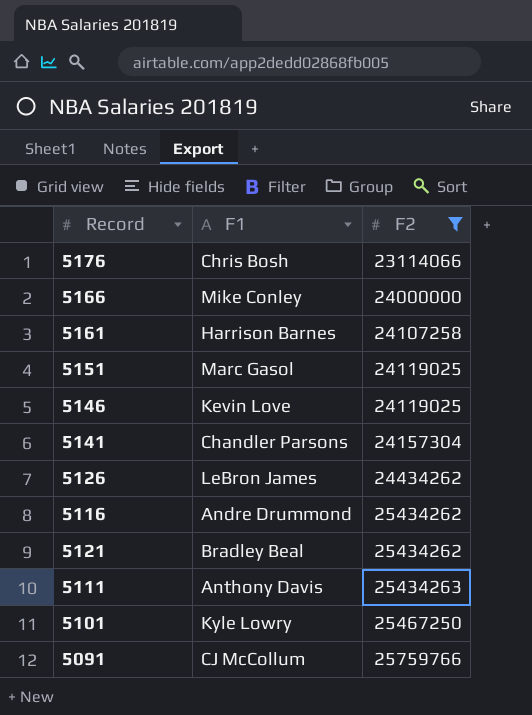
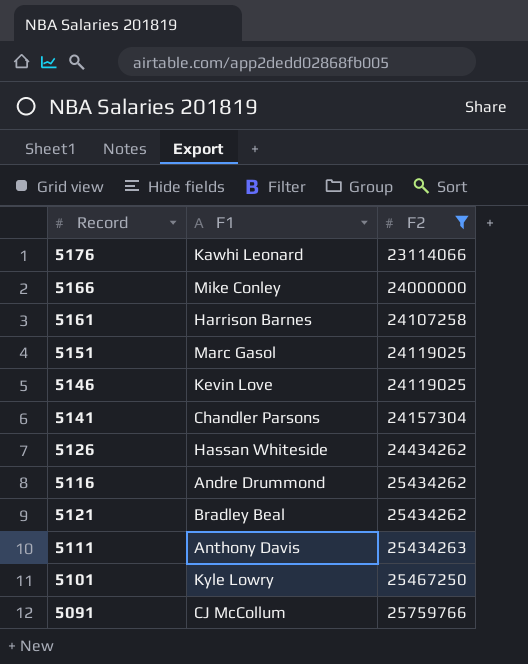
5176 | F1: Chris Bosh -> Kawhi Leonard
5126 | F1: LeBron James -> Hassan Whiteside

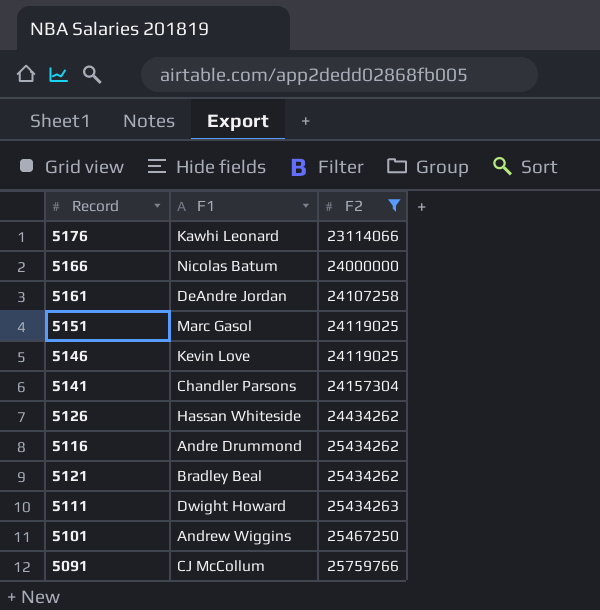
5166 | F1: Mike Conley -> Nicolas Batum
5161 | F1: Harrison Barnes -> DeAndre Jordan
5111 | F1: Anthony Davis -> Dwight Howard
5101 | F1: Kyle Lowry -> Andrew Wiggins

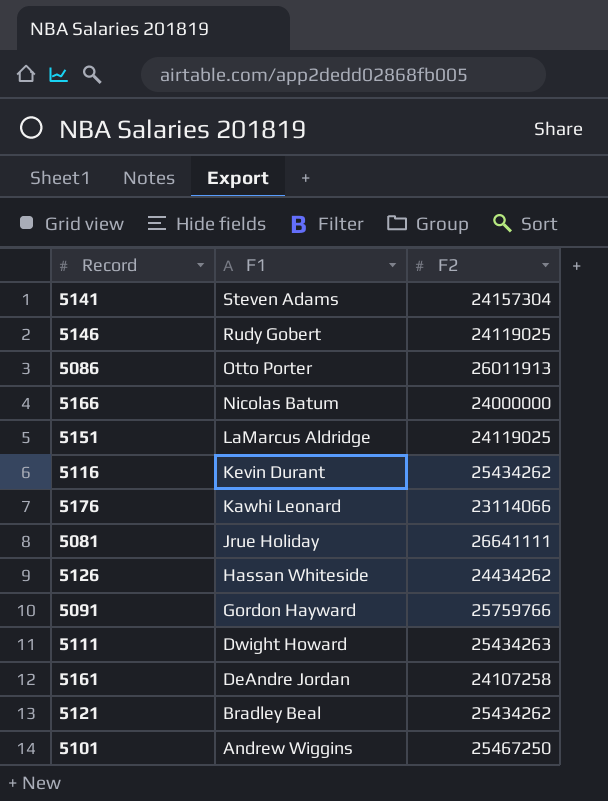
filter: F2 <= 25759766 -> none
row order: F2 ascending -> F1 descending
5141 | F1: Chandler Parsons -> Steven Adams
5146 | F1: Kevin Love -> Rudy Gobert
5151 | F1: Marc Gasol -> LaMarcus Aldridge
5116 | F1: Andre Drummond -> Kevin Durant
5091 | F1: CJ McCollum -> Gordon Hayward

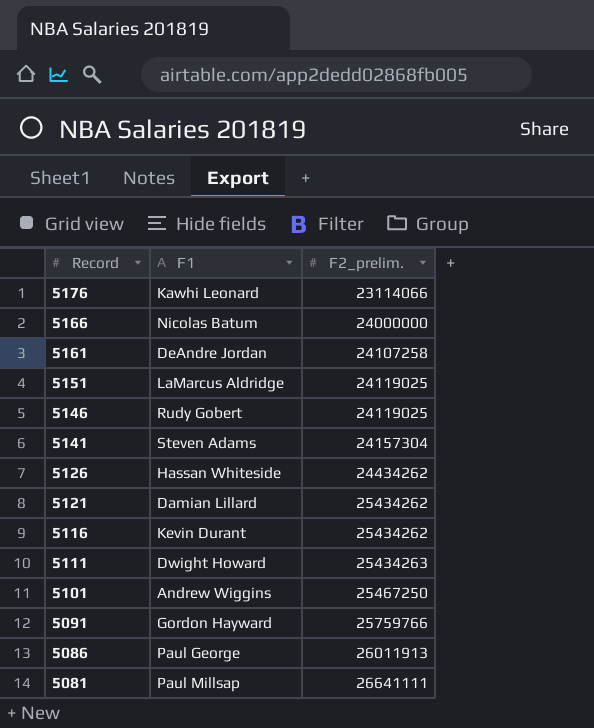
row order: F1 descending -> Record descending
column name: F2 -> F2_prelim.
5121 | F1: Bradley Beal -> Damian Lillard
5086 | F1: Otto Porter -> Paul George
5081 | F1: Jrue Holiday -> Paul Millsap

